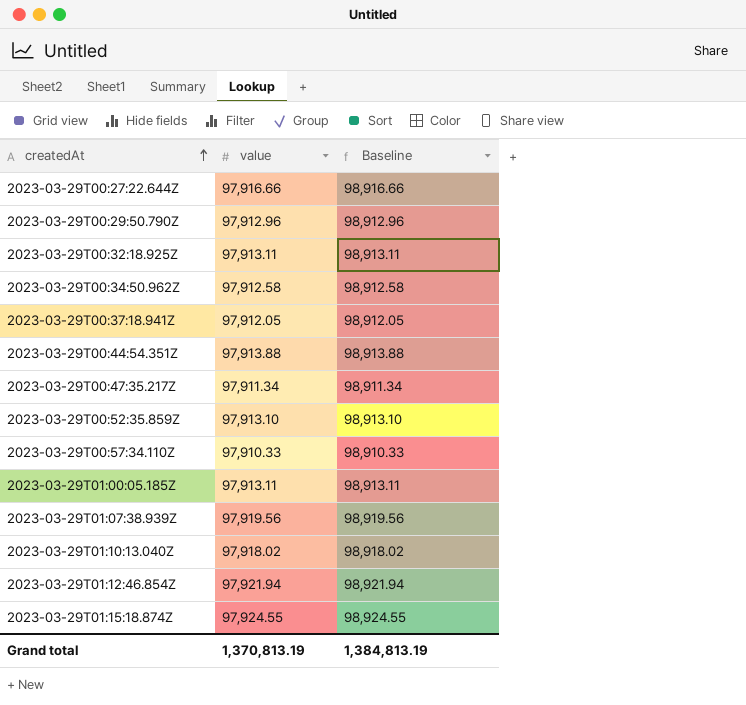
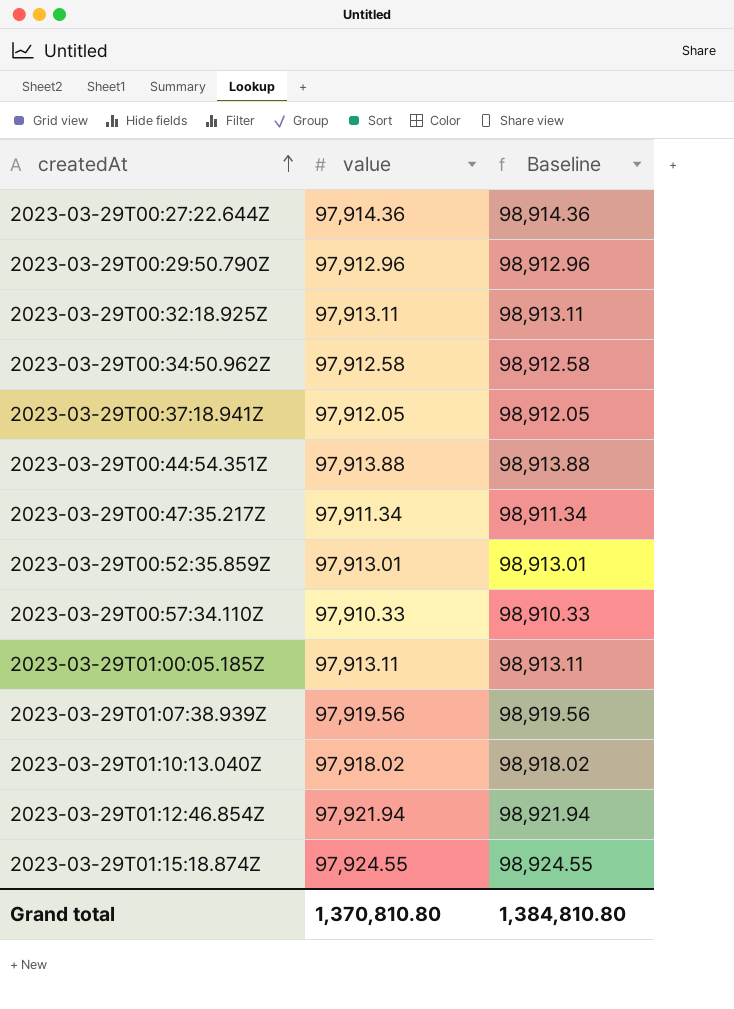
2023-03-29T00:27:22.644Z | value: 97,916.66 -> 97,914.36
2023-03-29T00:27:22.644Z | Baseline: 98,916.66 -> 98,914.36
2023-03-29T00:52:35.859Z | value: 97,913.10 -> 97,913.01
2023-03-29T00:52:35.859Z | Baseline: 98,913.10 -> 98,913.01
Grand total | value: 1,370,813.19 -> 1,370,810.80
Grand total | Baseline: 1,384,813.19 -> 1,384,810.80

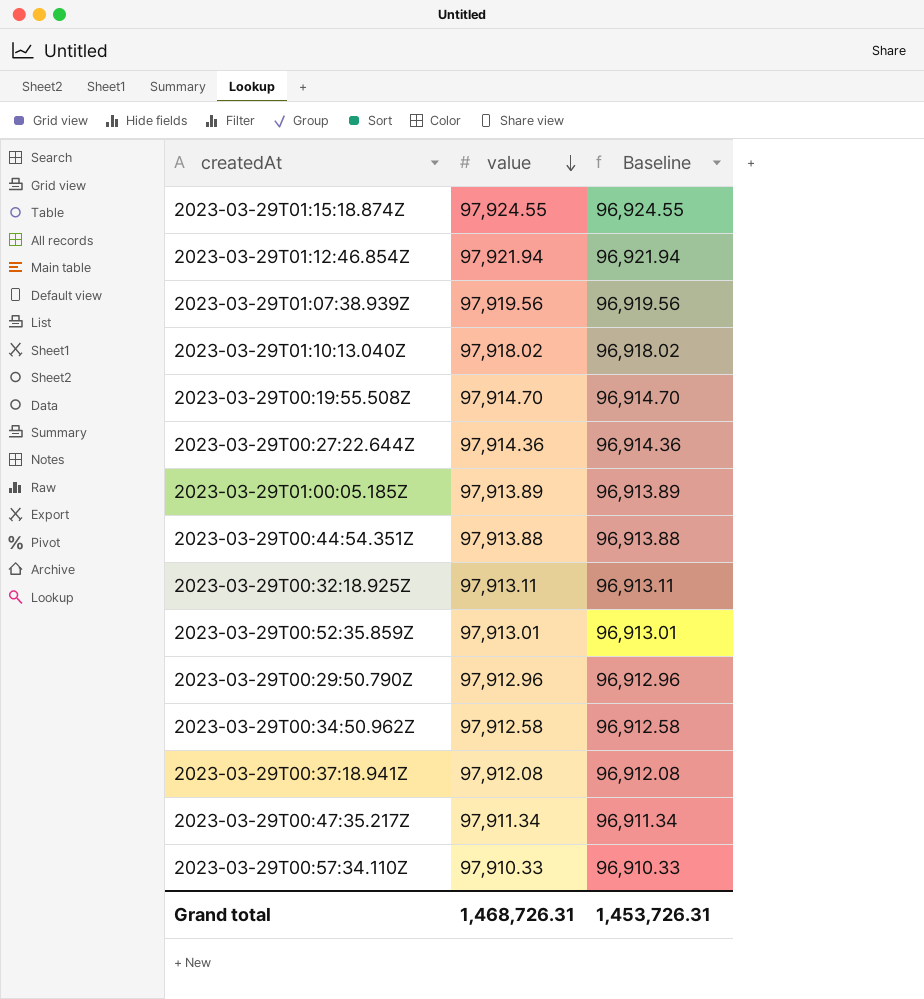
row order: createdAt ascending -> value descending
column Baseline | formula: [value] + 1000 -> [value] - 1000
row 2023-03-29T00:19:55.508Z: none -> 97,914.70 | 96,914.70
2023-03-29T01:00:05.185Z | value: 97,913.11 -> 97,913.89
2023-03-29T00:37:18.941Z | value: 97,912.05 -> 97,912.08
Grand total | value: 1,370,810.80 -> 1,468,726.31
Grand total | Baseline: 1,384,810.80 -> 1,453,726.31

